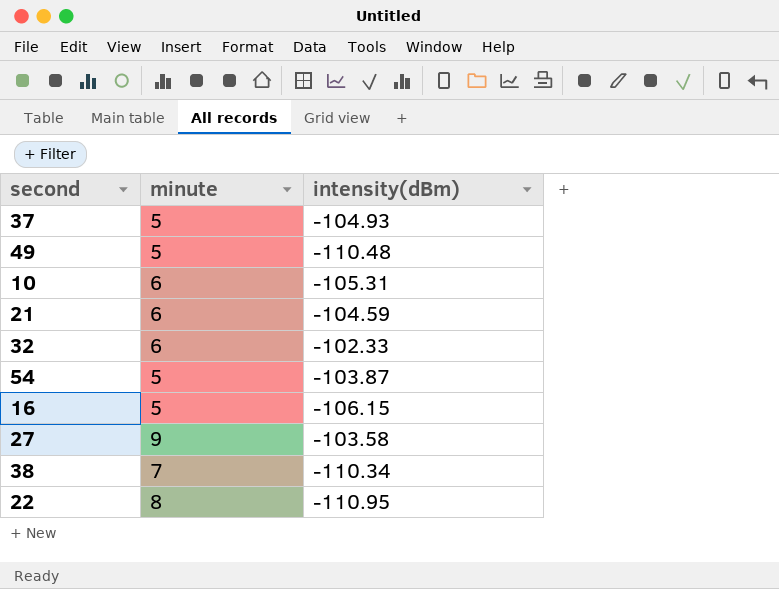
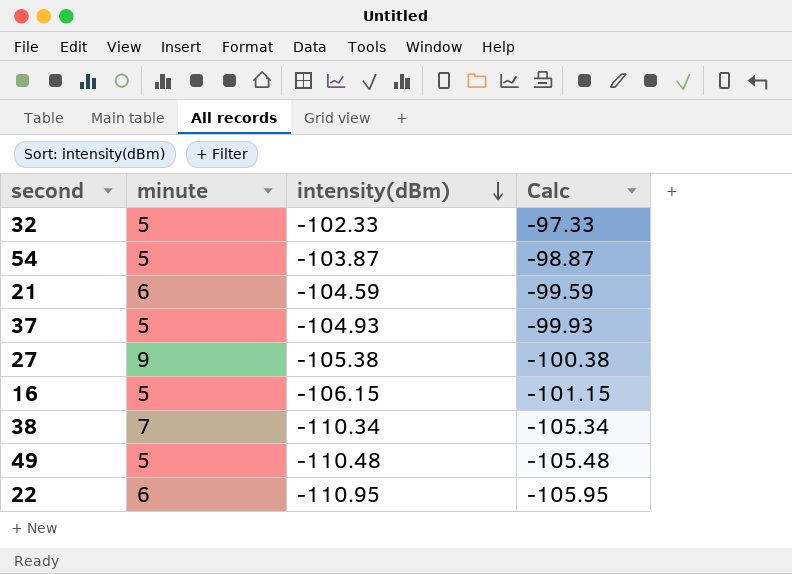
row order: none -> intensity(dBm) descending
column Calc | formula: none -> [intensity(dBm)] + 5
row 10: 6 | -105.31 -> none
32 | minute: 6 -> 5
27 | intensity(dBm): -103.58 -> -105.38
22 | minute: 8 -> 6

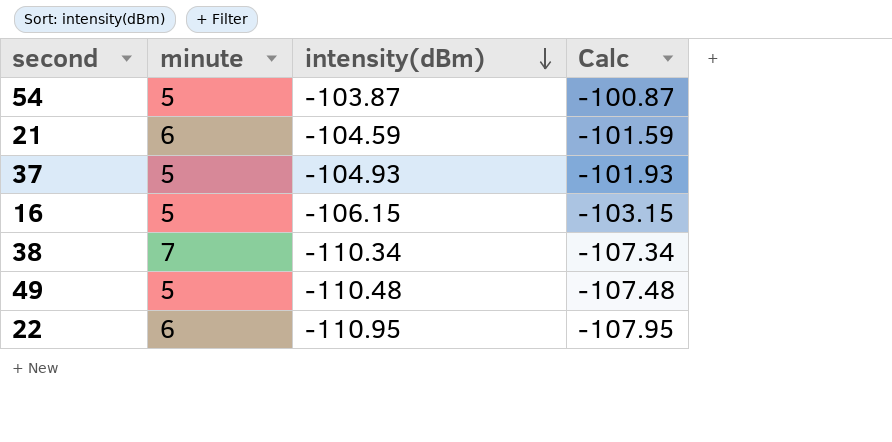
column Calc | formula: [intensity(dBm)] + 5 -> [intensity(dBm)] + 3
row 32: 5 | -102.33 | -97.33 -> none
row 27: 9 | -105.38 | -100.38 -> none

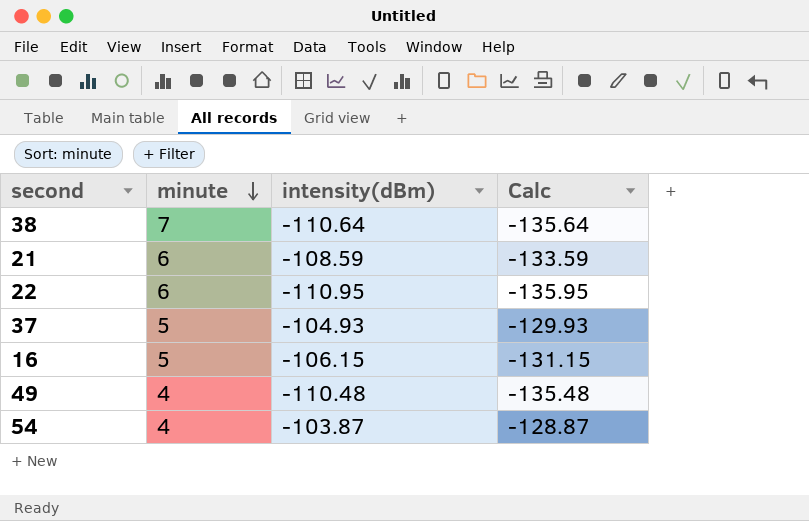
row order: intensity(dBm) descending -> minute descending
column Calc | formula: [intensity(dBm)] + 3 -> [intensity(dBm)] - 25
38 | intensity(dBm): -110.34 -> -110.64
21 | intensity(dBm): -104.59 -> -108.59
49 | minute: 5 -> 4
54 | minute: 5 -> 4

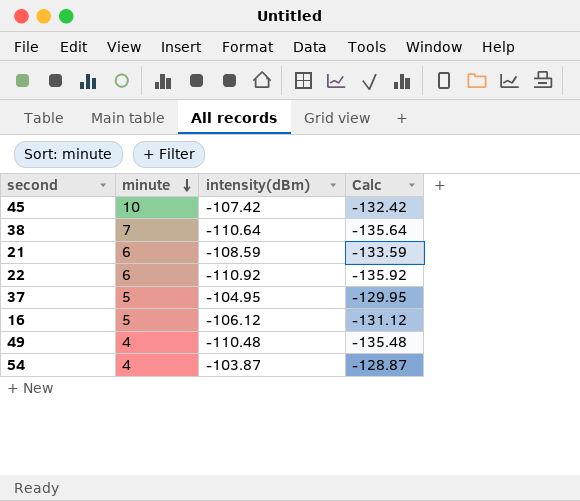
row 45: none -> 10 | -107.42 | -132.42
22 | intensity(dBm): -110.95 -> -110.92
22 | Calc: -135.95 -> -135.92
37 | intensity(dBm): -104.93 -> -104.95
37 | Calc: -129.93 -> -129.95
16 | intensity(dBm): -106.15 -> -106.12
16 | Calc: -131.15 -> -131.12

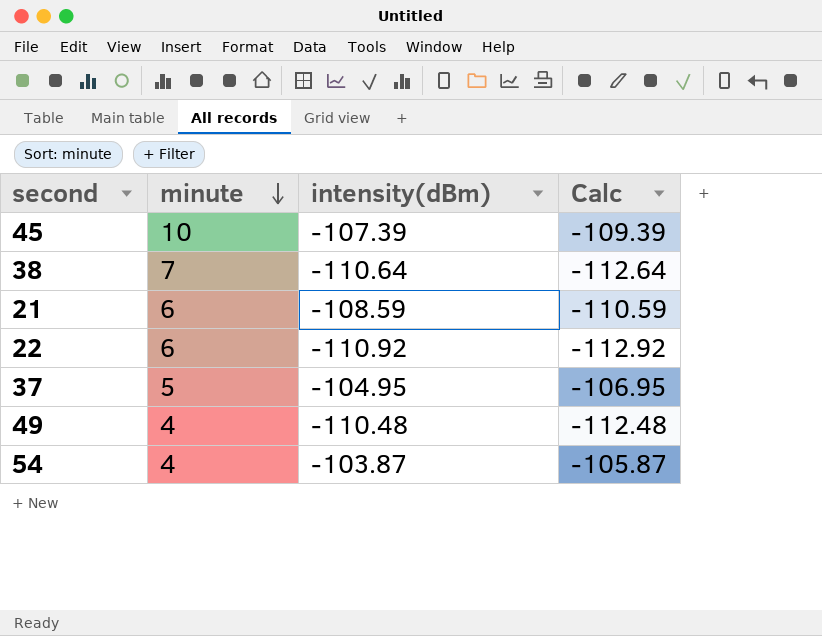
column Calc | formula: [intensity(dBm)] - 25 -> [intensity(dBm)] - 2
row 16: 5 | -106.12 | -131.12 -> none
45 | intensity(dBm): -107.42 -> -107.39

